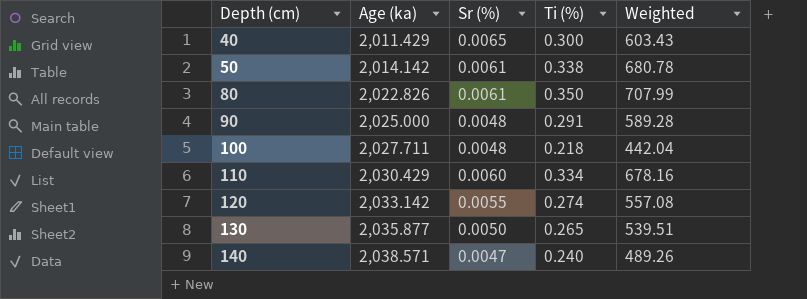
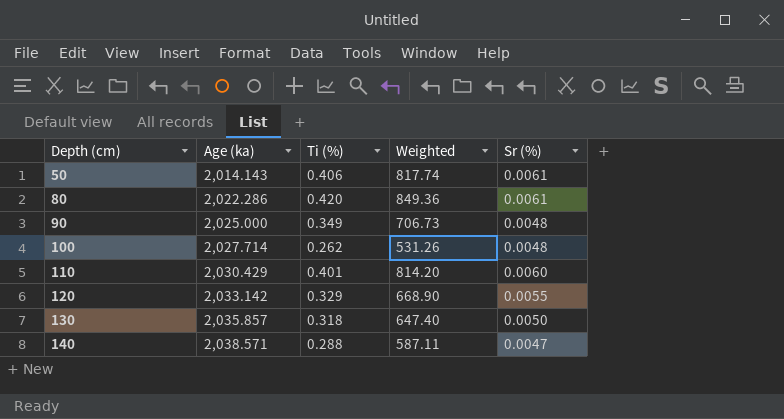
column Sr (%) | position: 3 -> 5
row 40: 2,011.429 | 0.0065 | 0.300 | 603.43 -> none
50 | Age (ka): 2,014.142 -> 2,014.143
50 | Ti (%): 0.338 -> 0.406
50 | Weighted: 680.78 -> 817.74
80 | Age (ka): 2,022.826 -> 2,022.286
80 | Ti (%): 0.350 -> 0.420
80 | Weighted: 707.99 -> 849.36
90 | Ti (%): 0.291 -> 0.349
90 | Weighted: 589.28 -> 706.73
100 | Age (ka): 2,027.711 -> 2,027.714
100 | Ti (%): 0.218 -> 0.262
100 | Weighted: 442.04 -> 531.26
110 | Ti (%): 0.334 -> 0.401
110 | Weighted: 678.16 -> 814.20
120 | Ti (%): 0.274 -> 0.329
120 | Weighted: 557.08 -> 668.90
130 | Age (ka): 2,035.877 -> 2,035.857
130 | Ti (%): 0.265 -> 0.318
130 | Weighted: 539.51 -> 647.40
140 | Ti (%): 0.240 -> 0.288
140 | Weighted: 489.26 -> 587.11

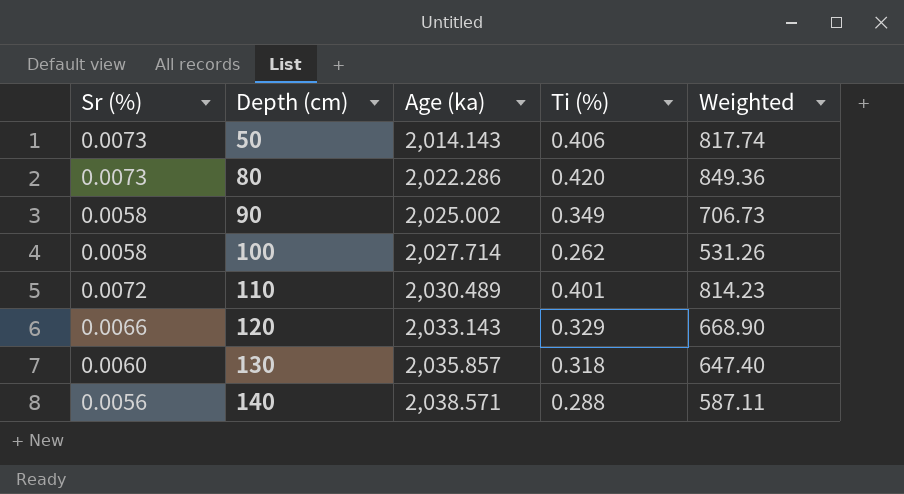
column Sr (%) | position: 5 -> 1
50 | Sr (%): 0.0061 -> 0.0073
80 | Sr (%): 0.0061 -> 0.0073
90 | Sr (%): 0.0048 -> 0.0058
90 | Age (ka): 2,025.000 -> 2,025.002
100 | Sr (%): 0.0048 -> 0.0058
110 | Sr (%): 0.0060 -> 0.0072
110 | Age (ka): 2,030.429 -> 2,030.489
110 | Weighted: 814.20 -> 814.23
120 | Sr (%): 0.0055 -> 0.0066
120 | Age (ka): 2,033.142 -> 2,033.143
130 | Sr (%): 0.0050 -> 0.0060
140 | Sr (%): 0.0047 -> 0.0056

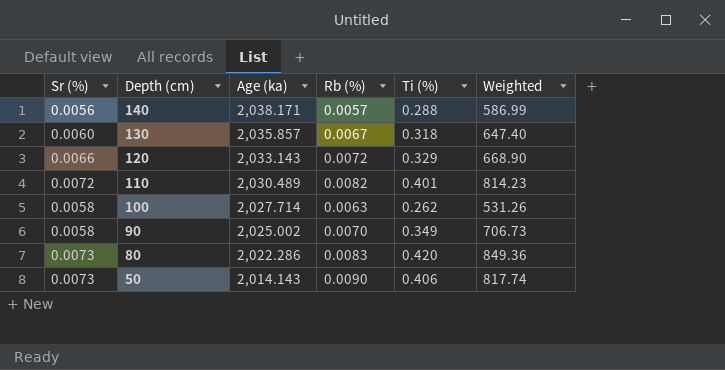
row order: Depth (cm) ascending -> Depth (cm) descending
column Rb (%) | position: none -> 4
140 | Age (ka): 2,038.571 -> 2,038.171
140 | Weighted: 587.11 -> 586.99

